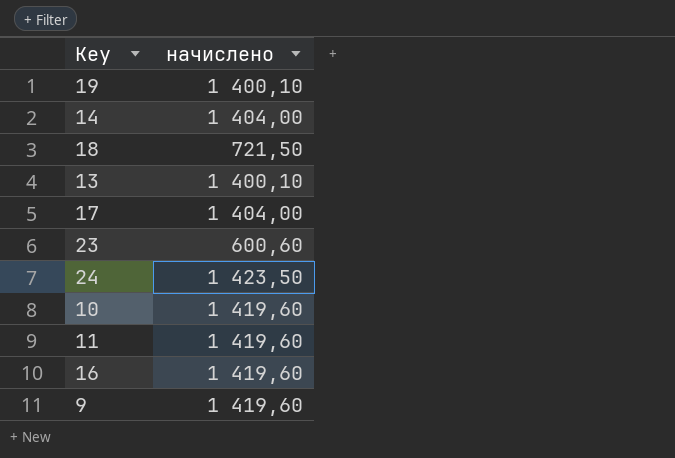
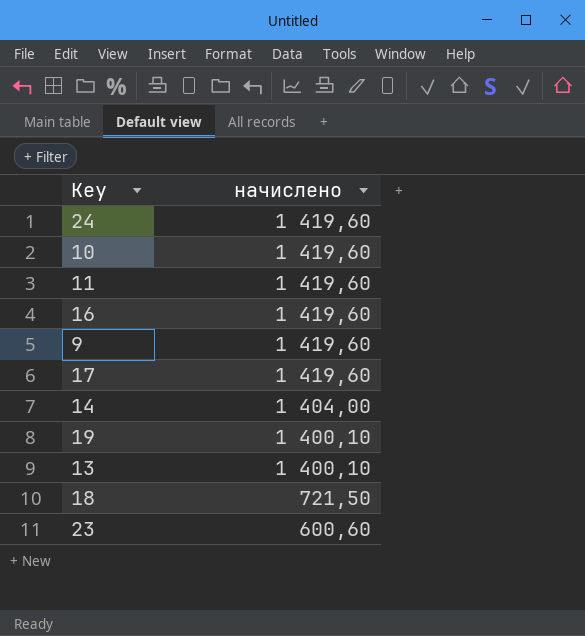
row order: none -> начислено descending
24 | начислено: 1 423,50 -> 1 419,60
17 | начислено: 1 404,00 -> 1 419,60

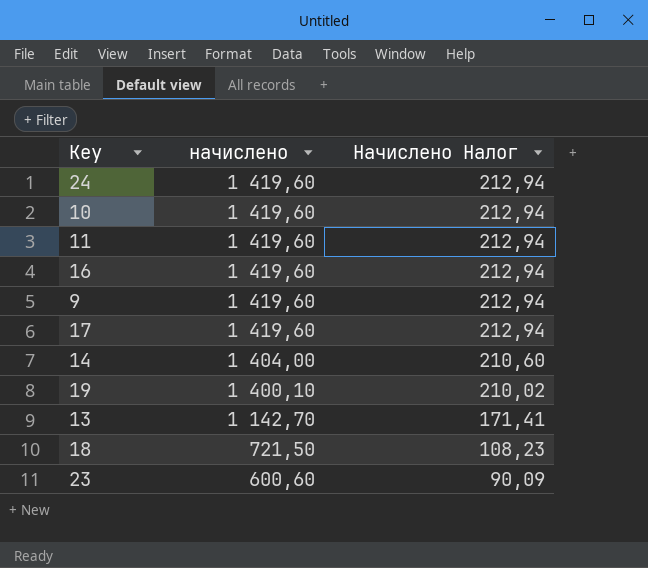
column Начислено Налог | formula: none -> [начислено] * 0,15
13 | начислено: 1 400,10 -> 1 142,70

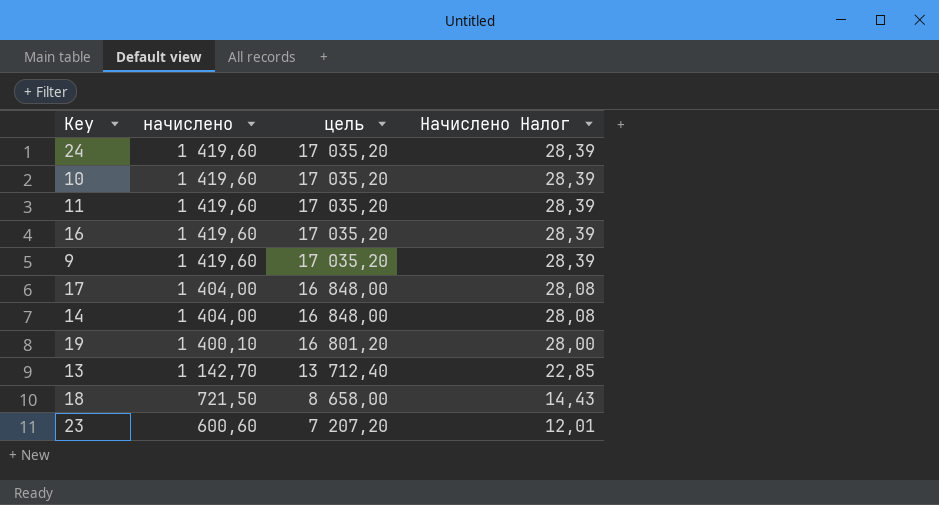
column цель | formula: none -> [начислено] * 12
column Начислено Налог | formula: [начислено] * 0,15 -> [начислено] * 0,02
17 | начислено: 1 419,60 -> 1 404,00

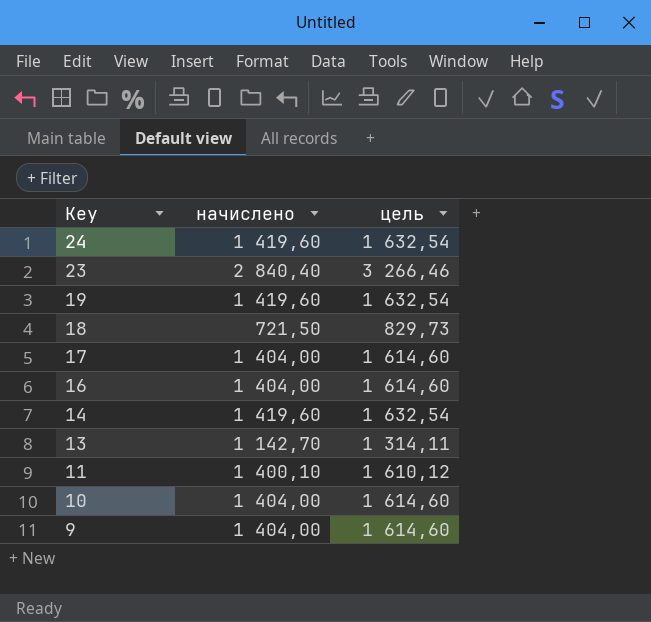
row order: начислено descending -> Key descending
column Начислено Налог | formula: [начислено] * 0,02 -> none
column цель | formula: [начислено] * 12 -> [начислено] * 1,15
23 | начислено: 600,60 -> 2 840,40
19 | начислено: 1 400,10 -> 1 419,60
16 | начислено: 1 419,60 -> 1 404,00
14 | начислено: 1 404,00 -> 1 419,60
11 | начислено: 1 419,60 -> 1 400,10
10 | начислено: 1 419,60 -> 1 404,00
9 | начислено: 1 419,60 -> 1 404,00

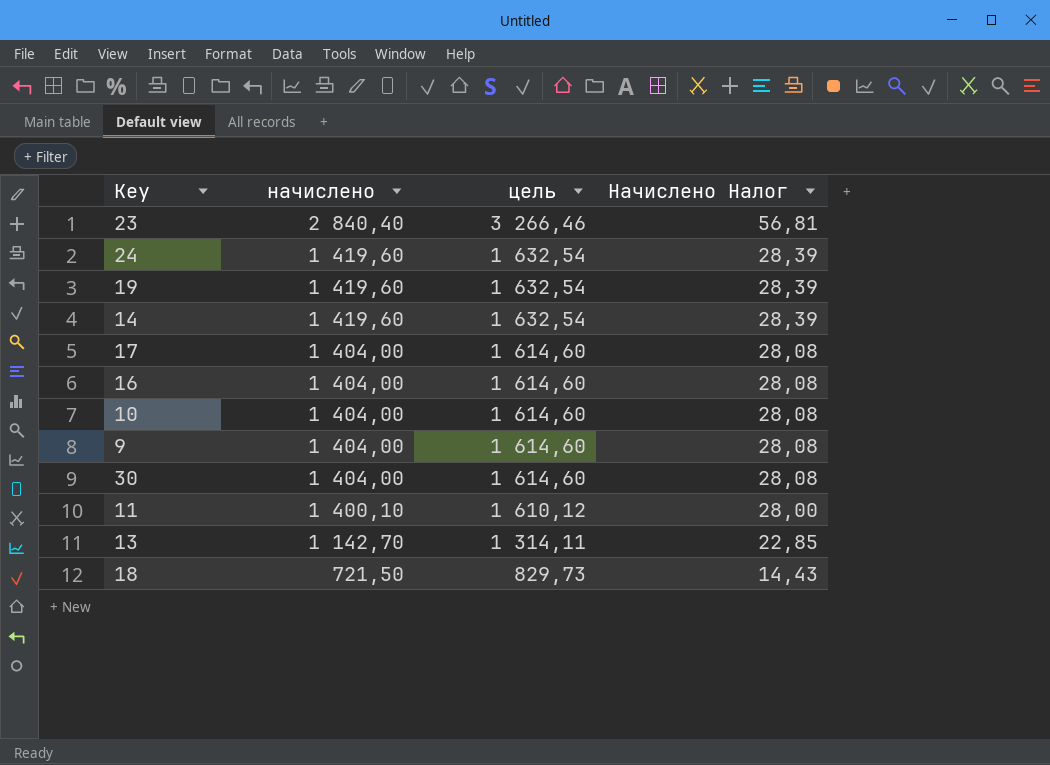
row order: Key descending -> начислено descending
column Начислено Налог | formula: none -> [начислено] * 0,02
row 30: none -> 1 404,00 | 1 614,60 | 28,08

